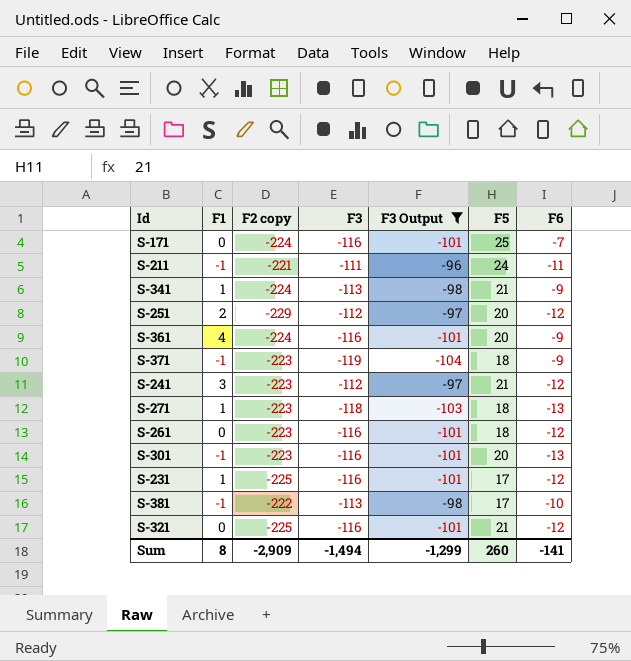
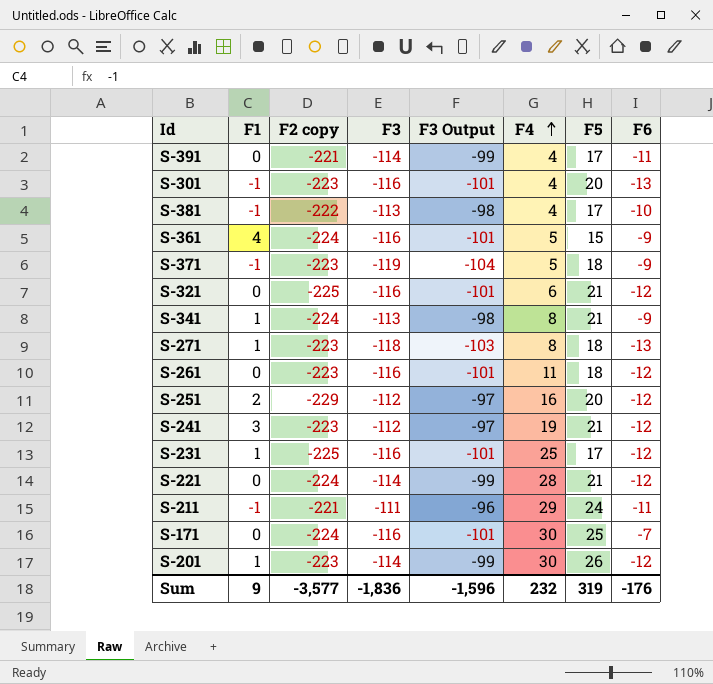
filter: F3 Output != -99 -> none
row order: none -> F4 ascending
column F4 | position: none -> 6
S-361 | F5: 20 -> 15
Sum | F1: 8 -> 9
Sum | F2 copy: -2,909 -> -3,577
Sum | F3: -1,494 -> -1,836
Sum | F3 Output: -1,299 -> -1,596
Sum | F5: 260 -> 319
Sum | F6: -141 -> -176

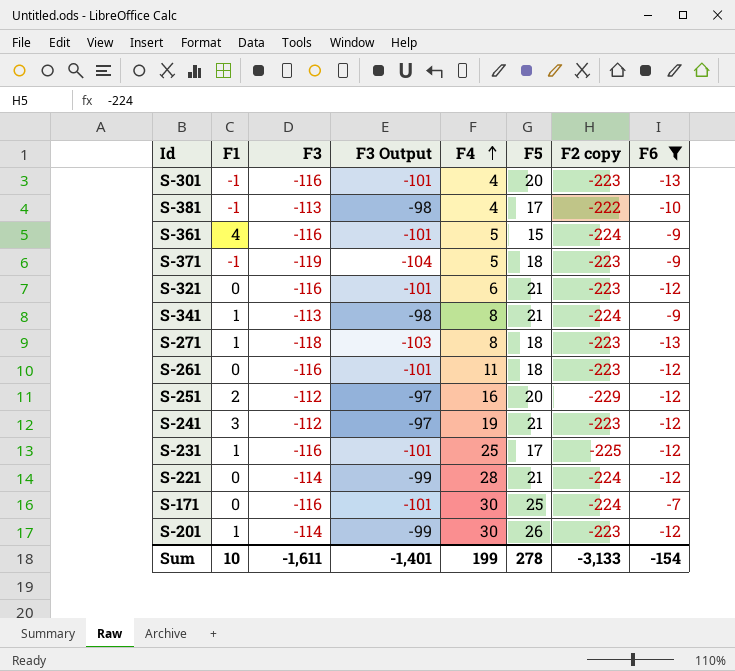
filter: none -> F6 != -11
column F2 copy | position: 3 -> 7
S-321 | F2 copy: -225 -> -223
Sum | F1: 9 -> 10
Sum | F3: -1,836 -> -1,611
Sum | F3 Output: -1,596 -> -1,401
Sum | F4: 232 -> 199
Sum | F5: 319 -> 278
Sum | F2 copy: -3,577 -> -3,133
Sum | F6: -176 -> -154

